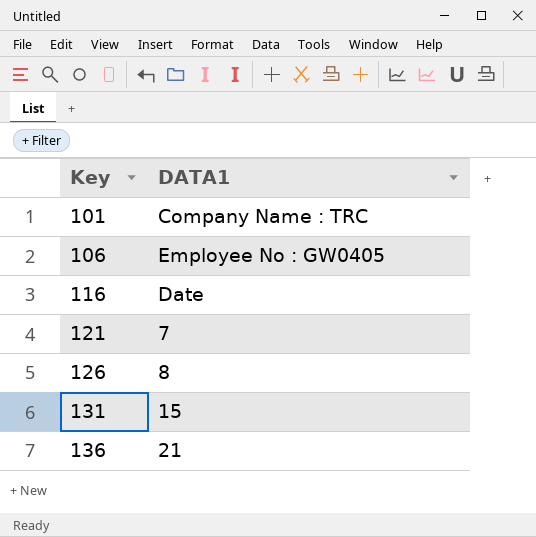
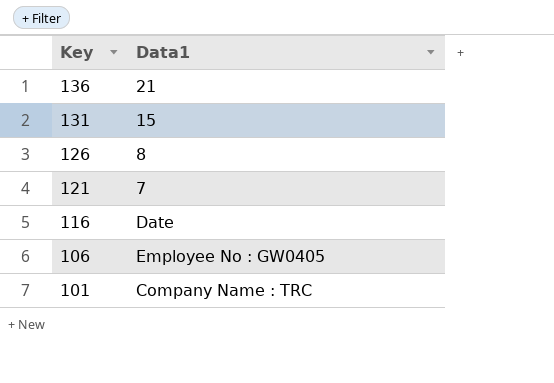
row order: Key ascending -> Key descending
column name: DATA1 -> Data1

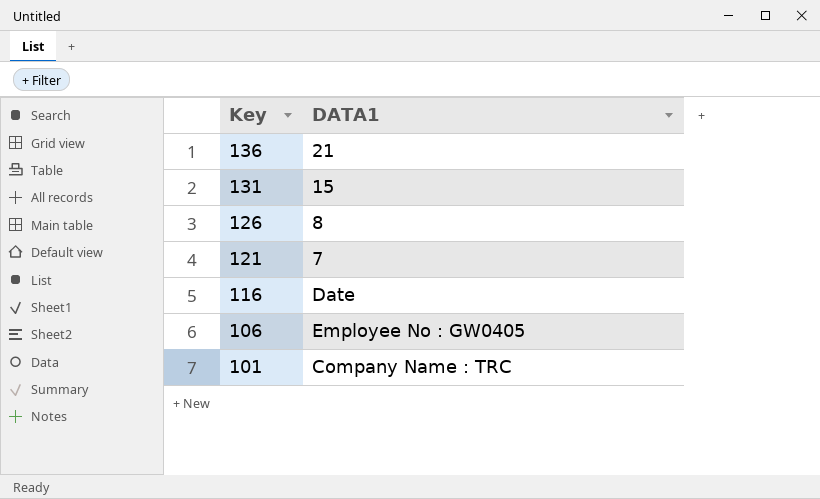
column name: Data1 -> DATA1

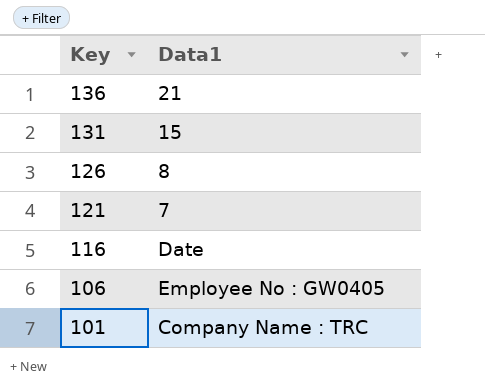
column name: DATA1 -> Data1

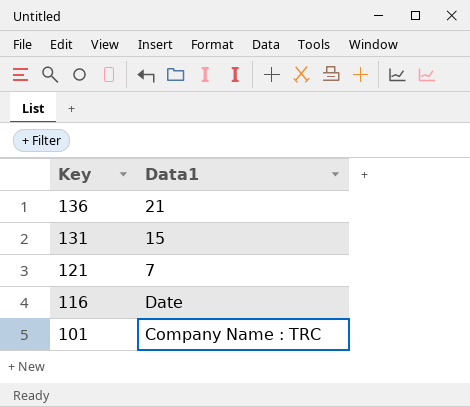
row 126: 8 -> none
row 106: Employee No : GW0405 -> none

